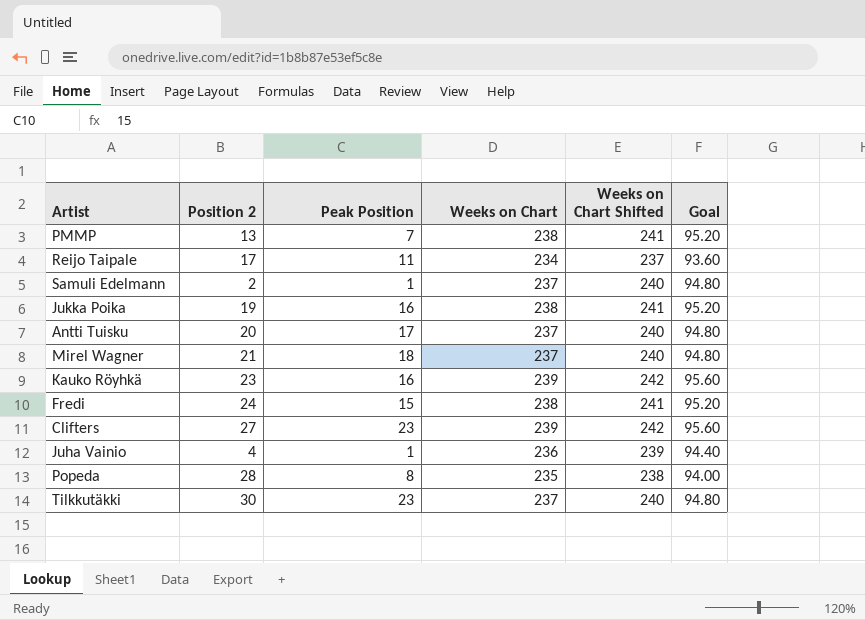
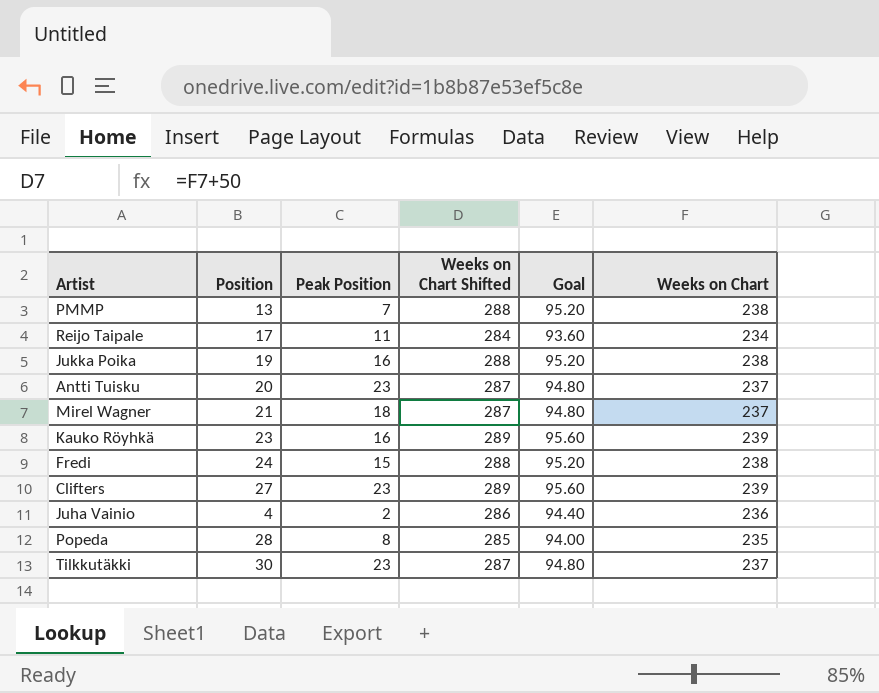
column name: Position 2 -> Position
column Weeks on Chart Shifted | formula: [Weeks on Chart] + 3 -> [Weeks on Chart] + 50
column Weeks on Chart | position: 4 -> 6
row Samuli Edelmann: 2 | 1 | 237 | 240 | 94.80 -> none
Antti Tuisku | Peak Position: 17 -> 23
Juha Vainio | Peak Position: 1 -> 2

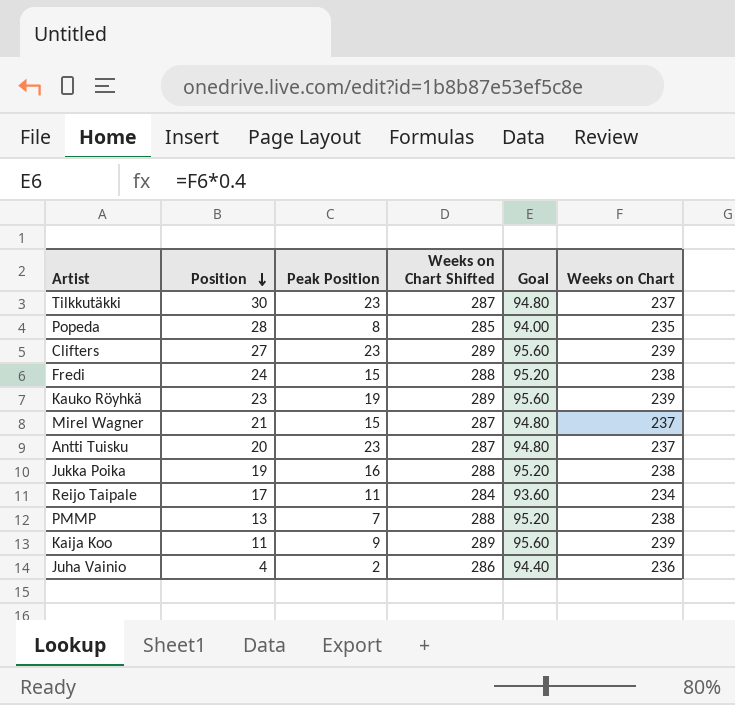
row order: none -> Position descending
Kauko Röyhkä | Peak Position: 16 -> 19
Mirel Wagner | Peak Position: 18 -> 15
row Kaija Koo: none -> 11 | 9 | 289 | 95.60 | 239

